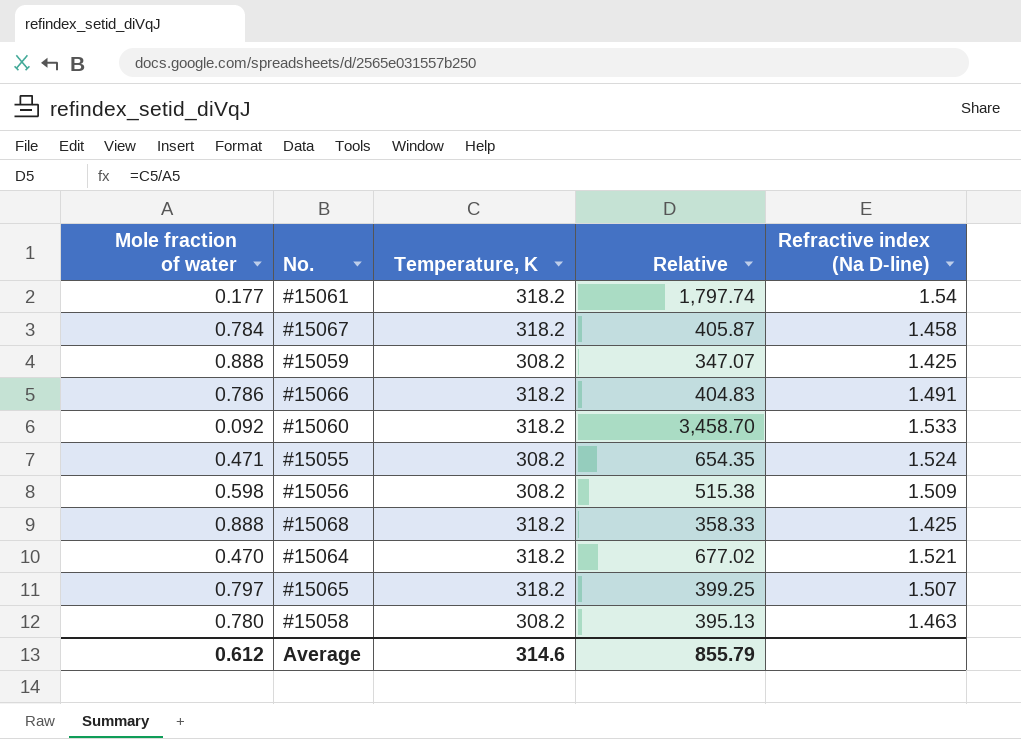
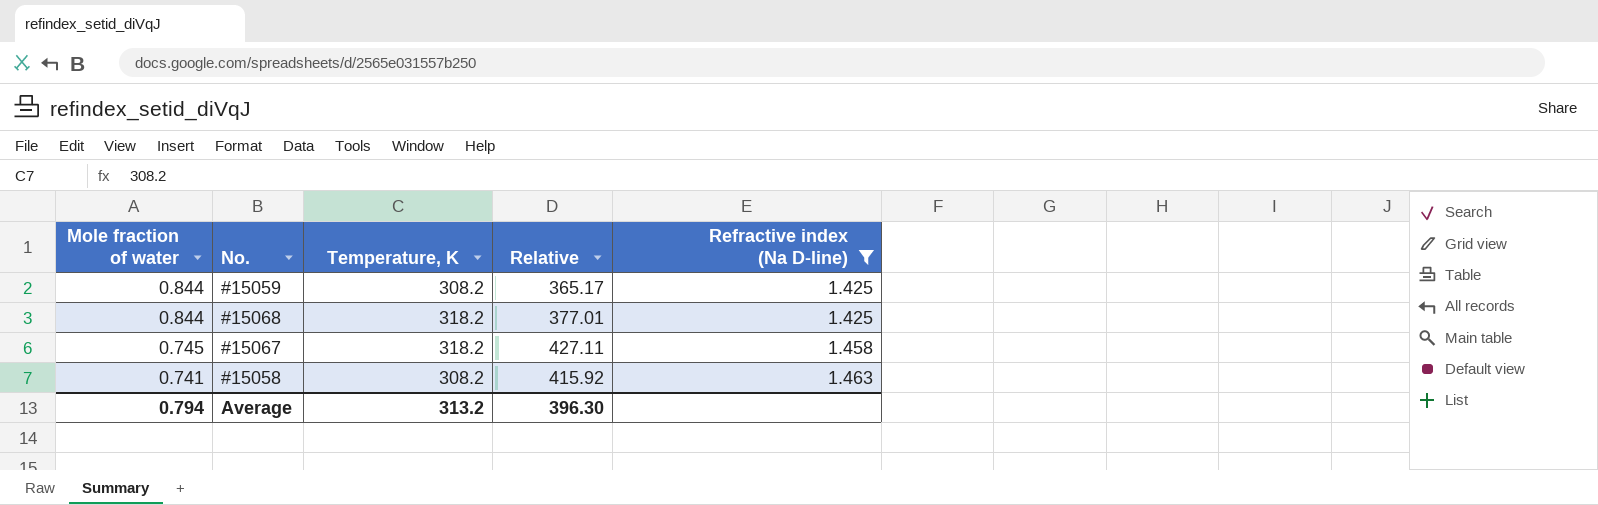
filter: none -> Refractive index (Na D-line) <= 1.463
row order: none -> Mole fraction of water descending
#15059 | Mole fraction of water: 0.888 -> 0.844
#15059 | Relative: 347.07 -> 365.17
#15068 | Mole fraction of water: 0.888 -> 0.844
#15068 | Relative: 358.33 -> 377.01
#15067 | Mole fraction of water: 0.784 -> 0.745
#15067 | Relative: 405.87 -> 427.11
#15058 | Mole fraction of water: 0.780 -> 0.741
#15058 | Relative: 395.13 -> 415.92
Average | Mole fraction of water: 0.612 -> 0.794
Average | Temperature, K: 314.6 -> 313.2
Average | Relative: 855.79 -> 396.30

